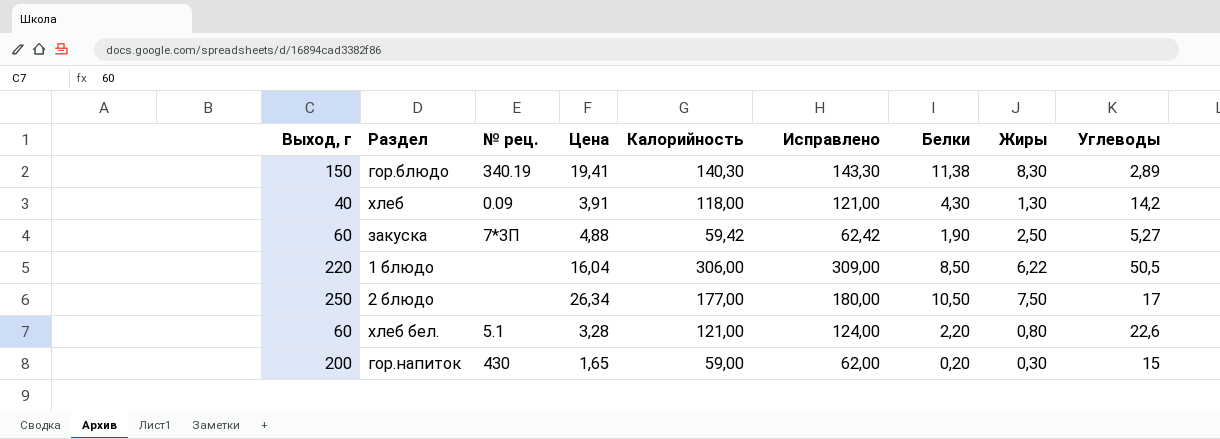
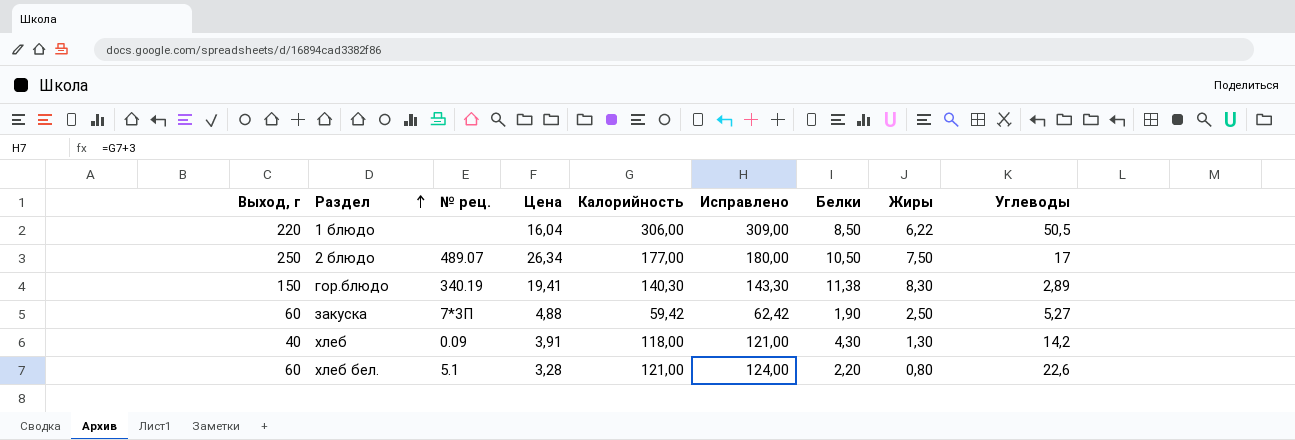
row order: none -> Раздел ascending
row гор.напиток: 200 | 430 | 1,65 | 59,00 | 62,00 | 0,20 | 0,30 | 15 -> none
2 блюдо | № рец.: none -> 489.07

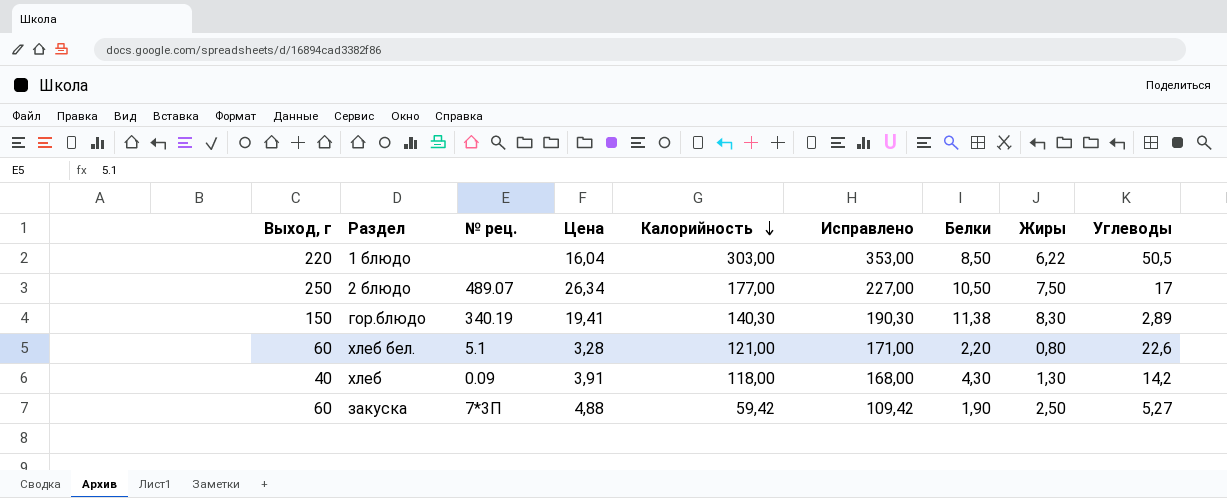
row order: Раздел ascending -> Калорийность descending
column Исправлено | formula: [Калорийность] + 3 -> [Калорийность] + 50
1 блюдо | Калорийность: 306,00 -> 303,00

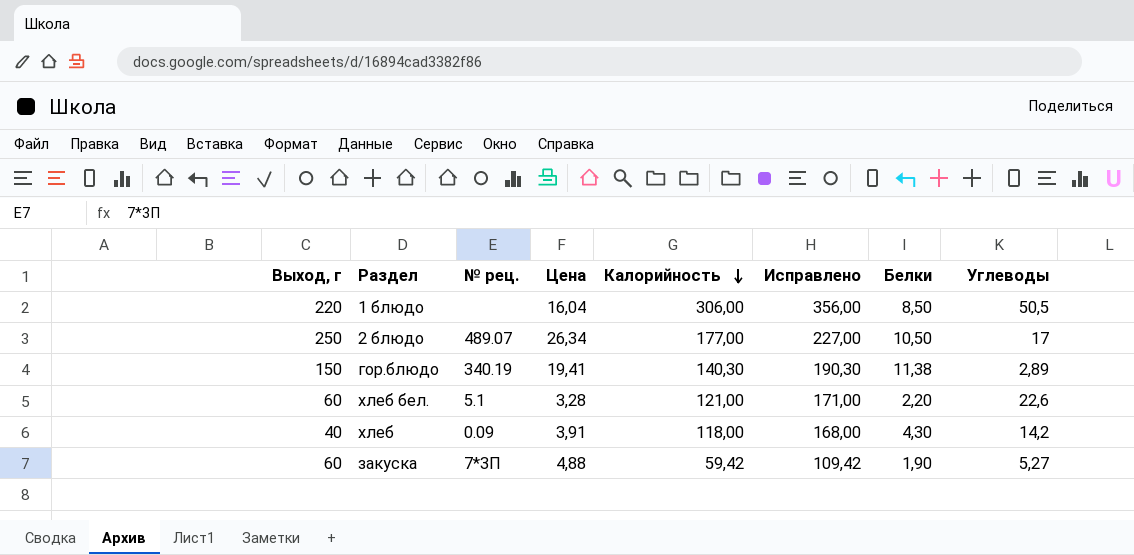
column Жиры | position: 8 -> none
1 блюдо | Калорийность: 303,00 -> 306,00
1 блюдо | Исправлено: 353,00 -> 356,00

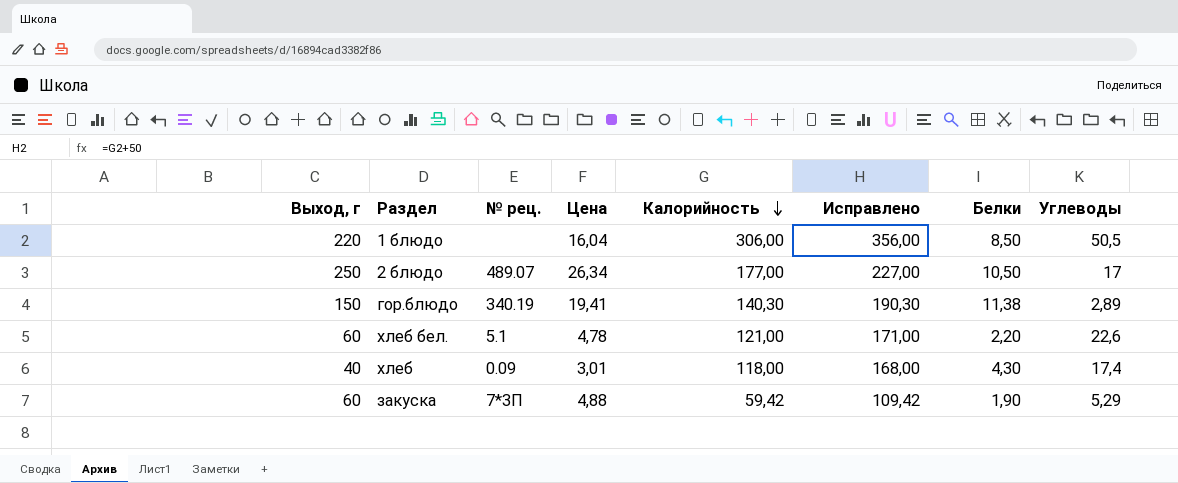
хлеб бел. | Цена: 3,28 -> 4,78
хлеб | Цена: 3,91 -> 3,01
хлеб | Углеводы: 14,2 -> 17,4
закуска | Углеводы: 5,27 -> 5,29

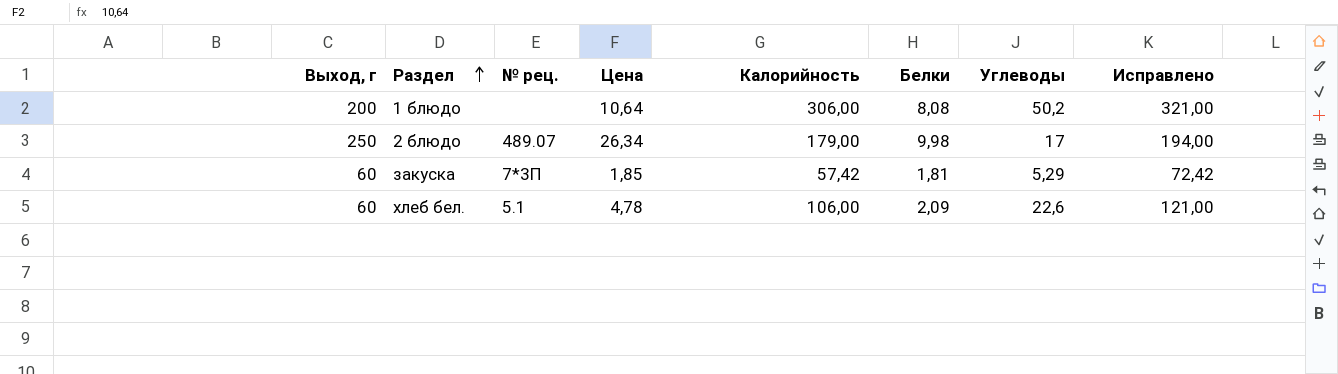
row order: Калорийность descending -> Раздел ascending
column Исправлено | formula: [Калорийность] + 50 -> [Калорийность] + 15
column Исправлено | position: 6 -> 8
row гор.блюдо: 150 | 340.19 | 19,41 | 140,30 | 190,30 | 11,38 | 2,89 -> none
row хлеб: 40 | 0.09 | 3,01 | 118,00 | 168,00 | 4,30 | 17,4 -> none
1 блюдо | Выход, г: 220 -> 200
1 блюдо | Цена: 16,04 -> 10,64
1 блюдо | Белки: 8,50 -> 8,08
1 блюдо | Углеводы: 50,5 -> 50,2
2 блюдо | Калорийность: 177,00 -> 179,00
2 блюдо | Белки: 10,50 -> 9,98
закуска | Цена: 4,88 -> 1,85
закуска | Калорийность: 59,42 -> 57,42
закуска | Белки: 1,90 -> 1,81
хлеб бел. | Калорийность: 121,00 -> 106,00
хлеб бел. | Белки: 2,20 -> 2,09

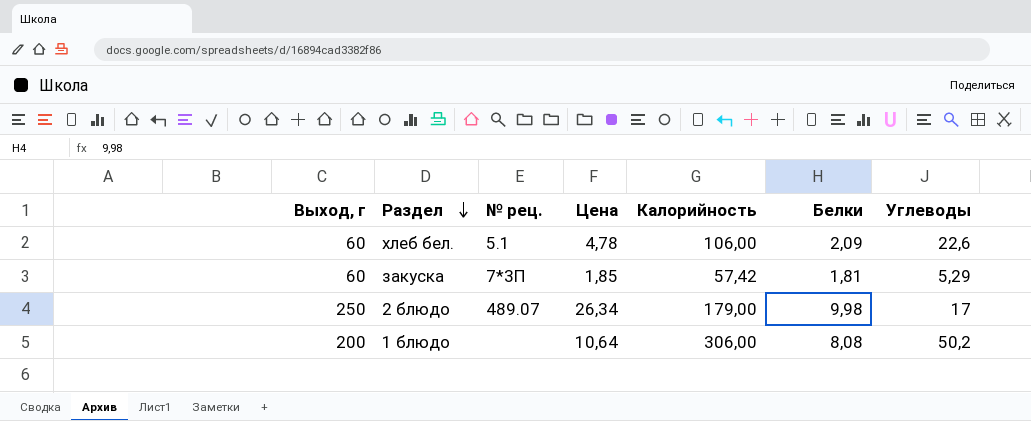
row order: Раздел ascending -> Раздел descending
column Исправлено | formula: [Калорийность] + 15 -> none

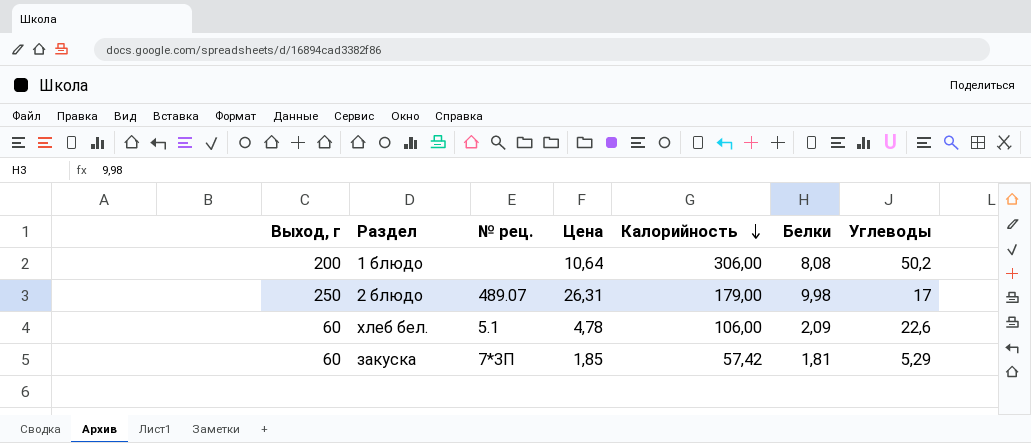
row order: Раздел descending -> Калорийность descending
2 блюдо | Цена: 26,34 -> 26,31

